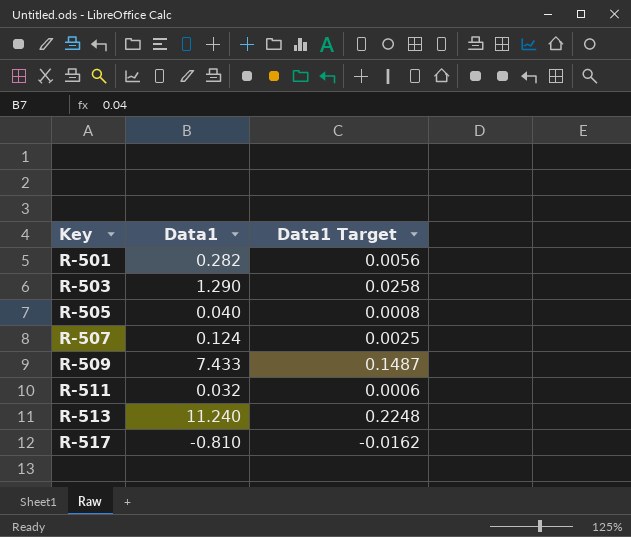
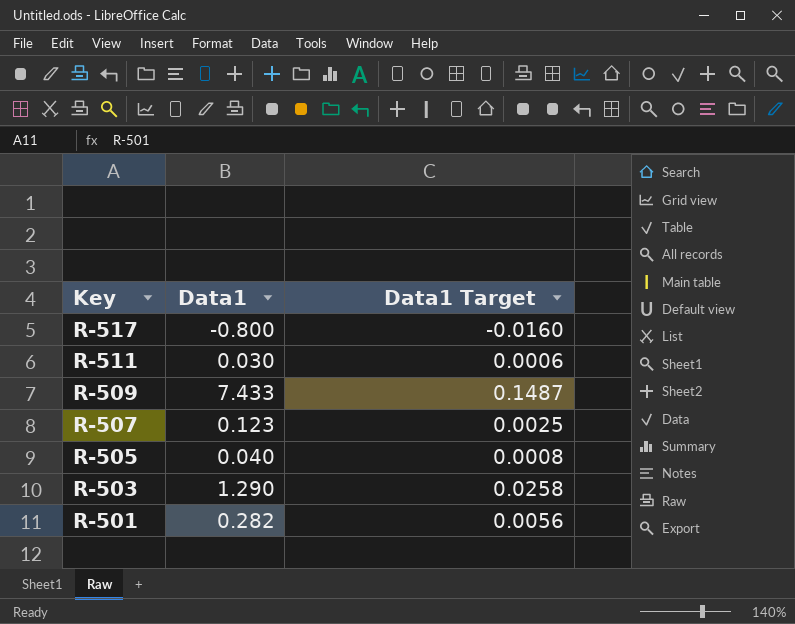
row order: Key ascending -> Key descending
row R-513: 11.240 | 0.2248 -> none
R-517 | Data1: -0.810 -> -0.800
R-517 | Data1 Target: -0.0162 -> -0.0160
R-511 | Data1: 0.032 -> 0.030
R-507 | Data1: 0.124 -> 0.123

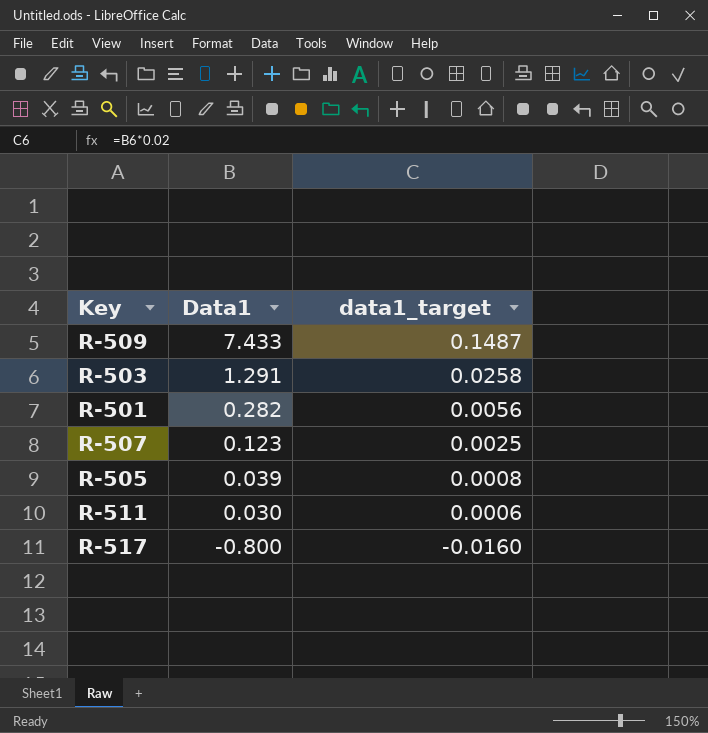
row order: Key descending -> Data1 descending
column name: Data1 Target -> data1_target
R-503 | Data1: 1.290 -> 1.291
R-505 | Data1: 0.040 -> 0.039

